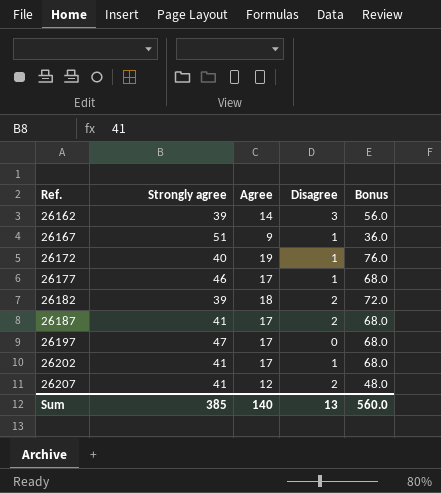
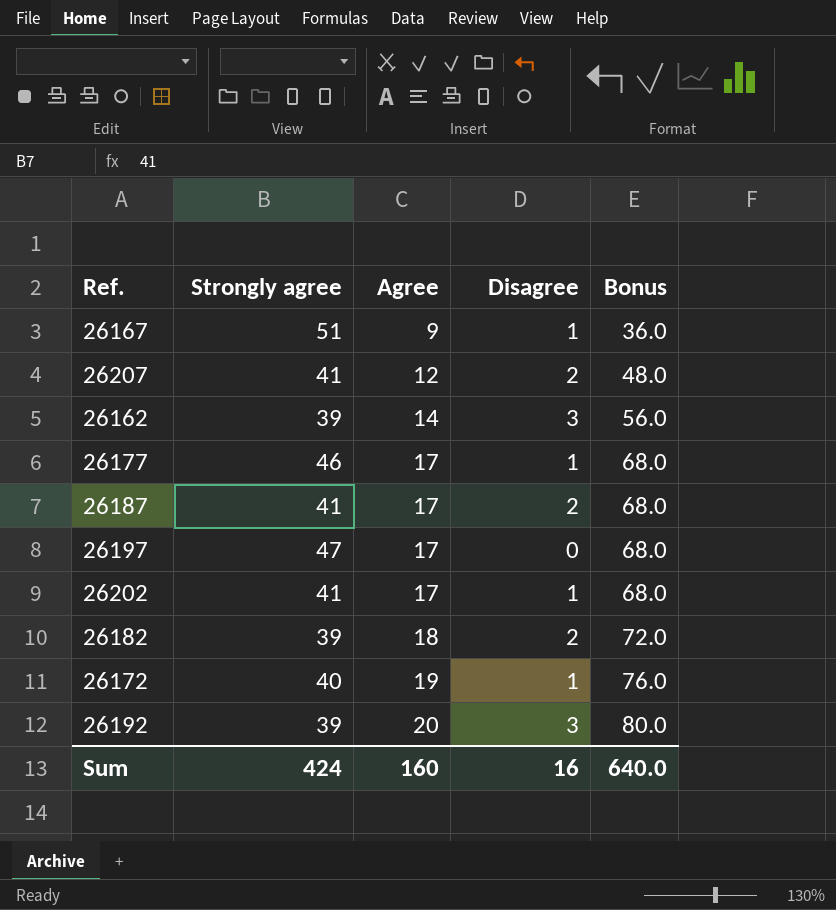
row order: Ref. ascending -> Agree ascending
row 26192: none -> 39 | 20 | 3 | 80.0
Sum | Strongly agree: 385 -> 424
Sum | Agree: 140 -> 160
Sum | Disagree: 13 -> 16
Sum | Bonus: 560.0 -> 640.0

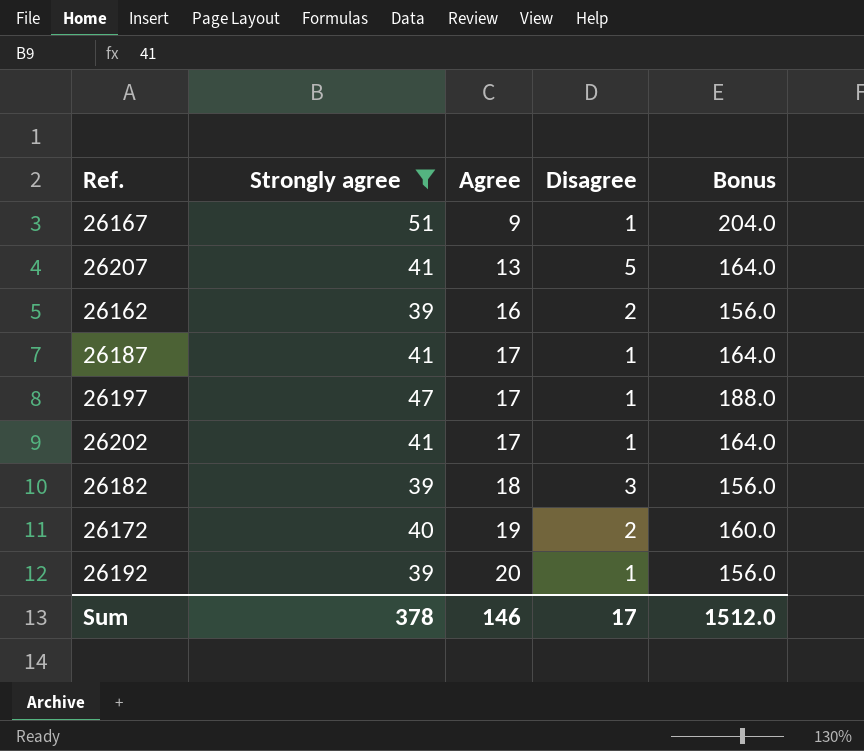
filter: none -> Strongly agree != 46
column Bonus | formula: [Agree] * 4 -> [Strongly agree] * 4
26207 | Agree: 12 -> 13
26207 | Disagree: 2 -> 5
26162 | Agree: 14 -> 16
26162 | Disagree: 3 -> 2
26187 | Disagree: 2 -> 1
26197 | Disagree: 0 -> 1
26182 | Disagree: 2 -> 3
26172 | Disagree: 1 -> 2
26192 | Disagree: 3 -> 1
Sum | Strongly agree: 424 -> 378
Sum | Agree: 160 -> 146
Sum | Disagree: 16 -> 17
Sum | Bonus: 640.0 -> 1512.0

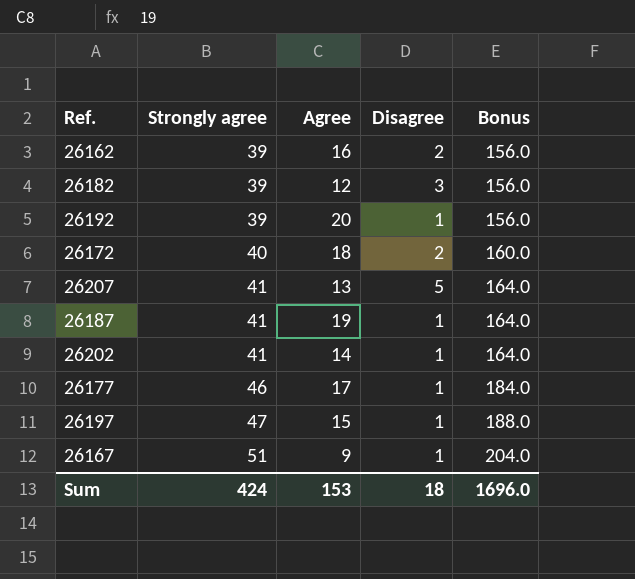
filter: Strongly agree != 46 -> none
row order: Agree ascending -> Strongly agree ascending
26182 | Agree: 18 -> 12
26172 | Agree: 19 -> 18
26187 | Agree: 17 -> 19
26202 | Agree: 17 -> 14
26197 | Agree: 17 -> 15
Sum | Strongly agree: 378 -> 424
Sum | Agree: 146 -> 153
Sum | Disagree: 17 -> 18
Sum | Bonus: 1512.0 -> 1696.0

